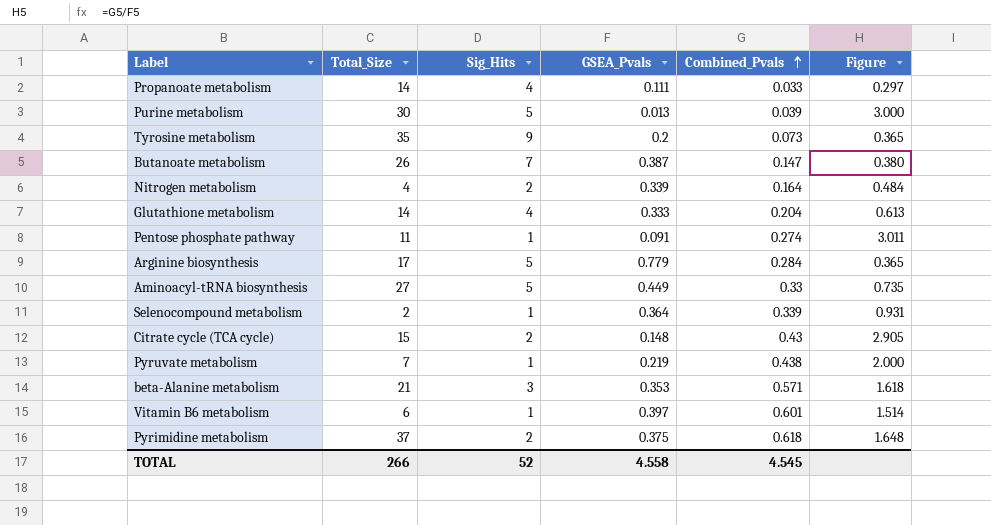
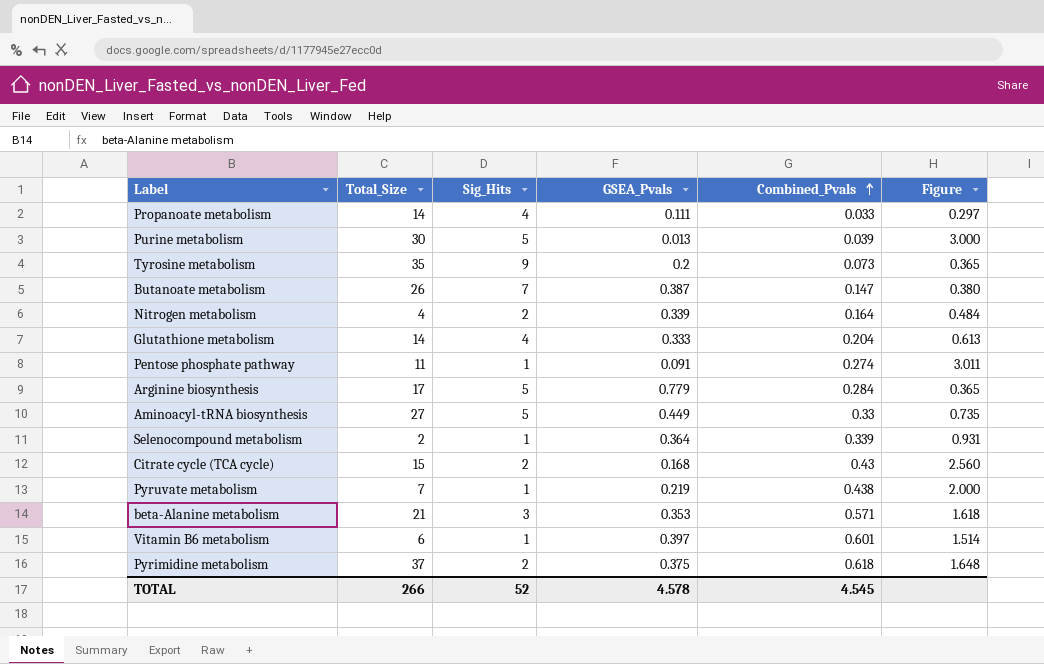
Citrate cycle (TCA cycle) | GSEA_Pvals: 0.148 -> 0.168
Citrate cycle (TCA cycle) | Figure: 2.905 -> 2.560
TOTAL | GSEA_Pvals: 4.558 -> 4.578

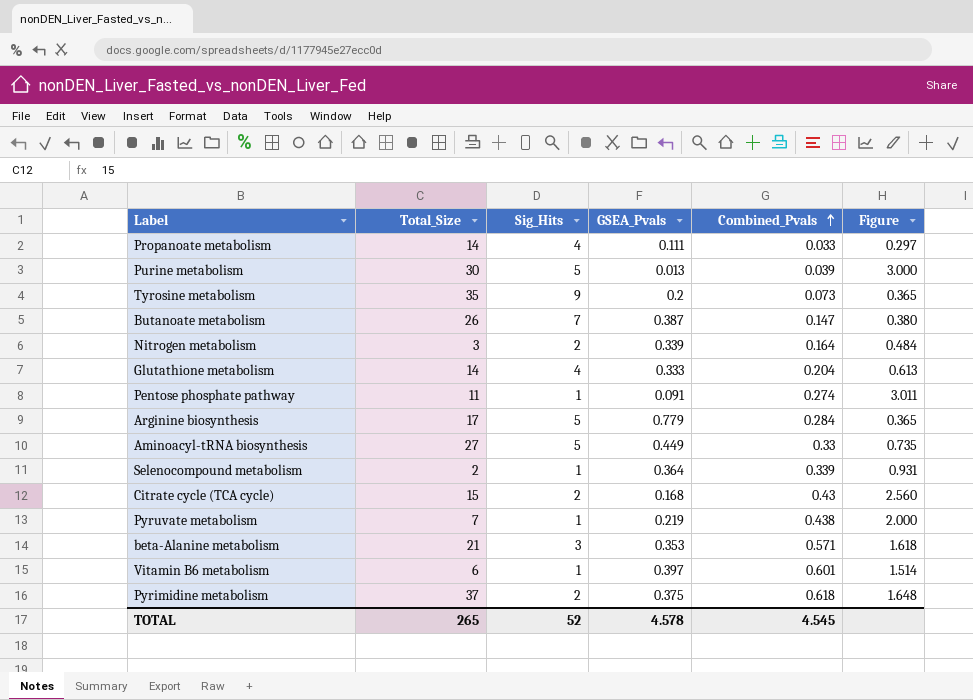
Nitrogen metabolism | Total_Size: 4 -> 3
TOTAL | Total_Size: 266 -> 265

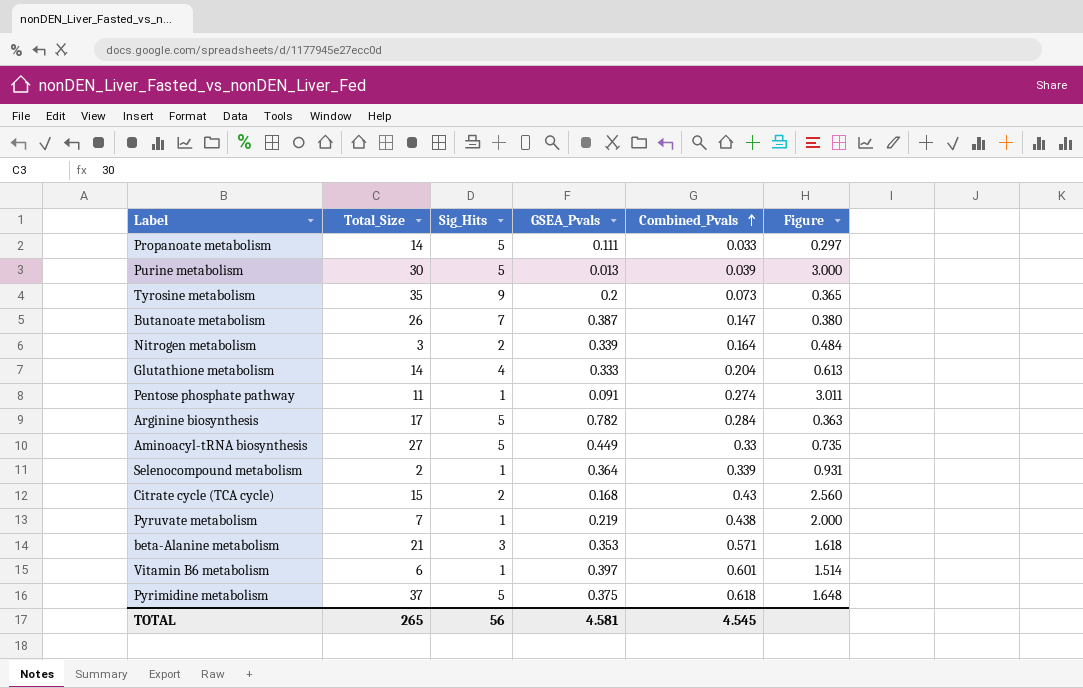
Propanoate metabolism | Sig_Hits: 4 -> 5
Arginine biosynthesis | GSEA_Pvals: 0.779 -> 0.782
Arginine biosynthesis | Figure: 0.365 -> 0.363
Pyrimidine metabolism | Sig_Hits: 2 -> 5
TOTAL | Sig_Hits: 52 -> 56
TOTAL | GSEA_Pvals: 4.578 -> 4.581

